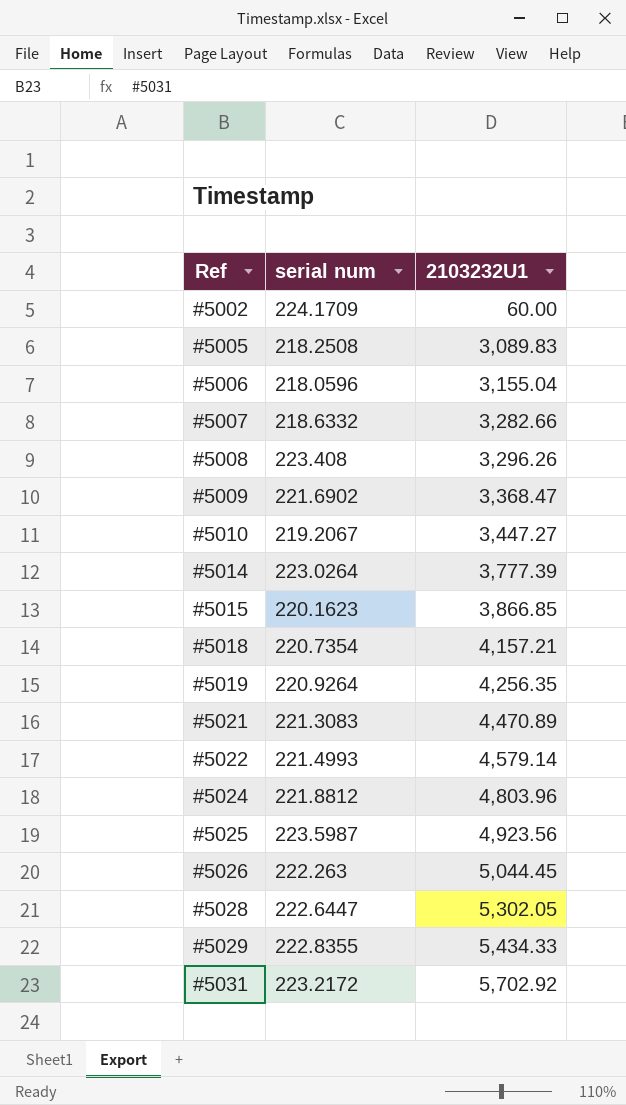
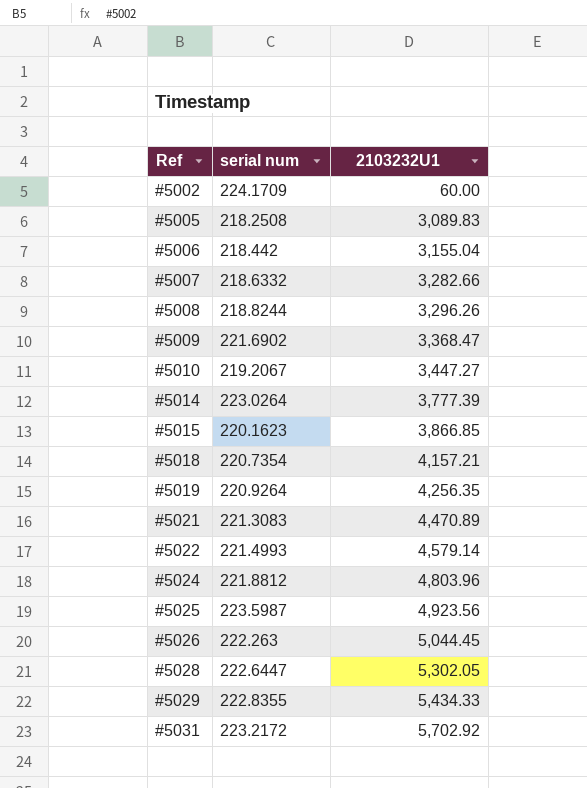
#5006 | serial num: 218.0596 -> 218.442
#5008 | serial num: 223.408 -> 218.8244

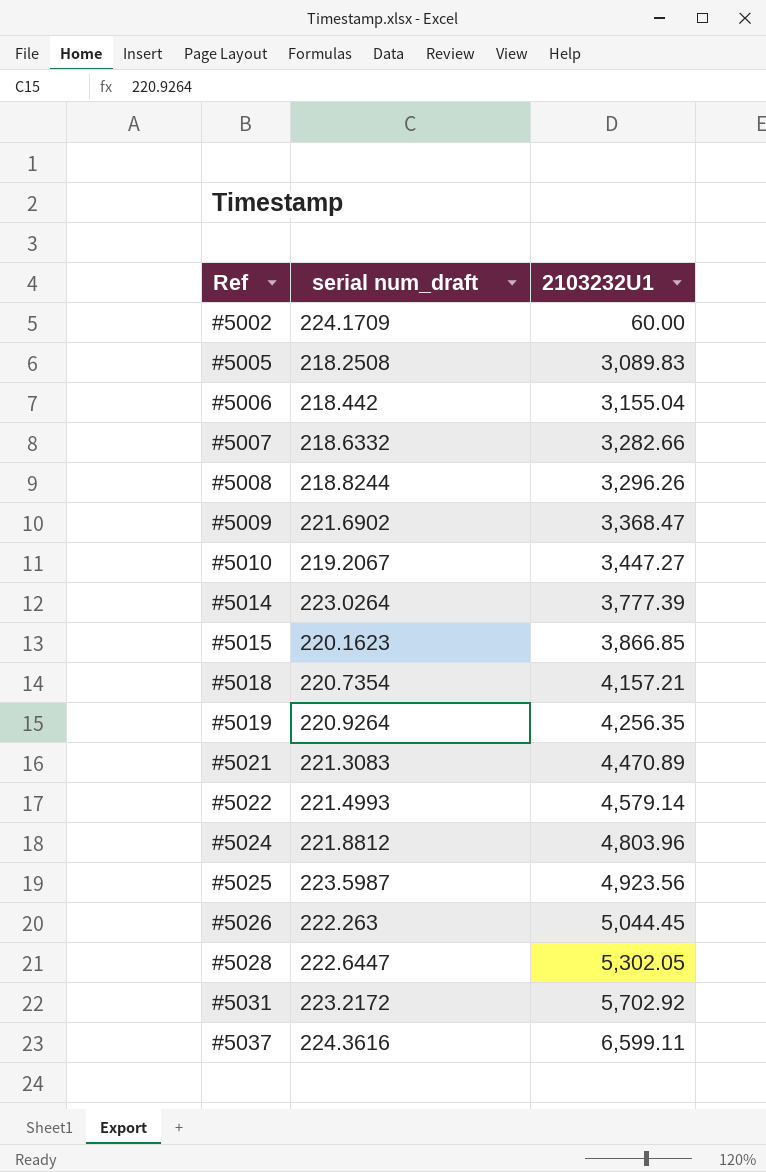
column name: serial num -> serial num_draft
row #5029: 222.8355 | 5,434.33 -> none
row #5037: none -> 224.3616 | 6,599.11

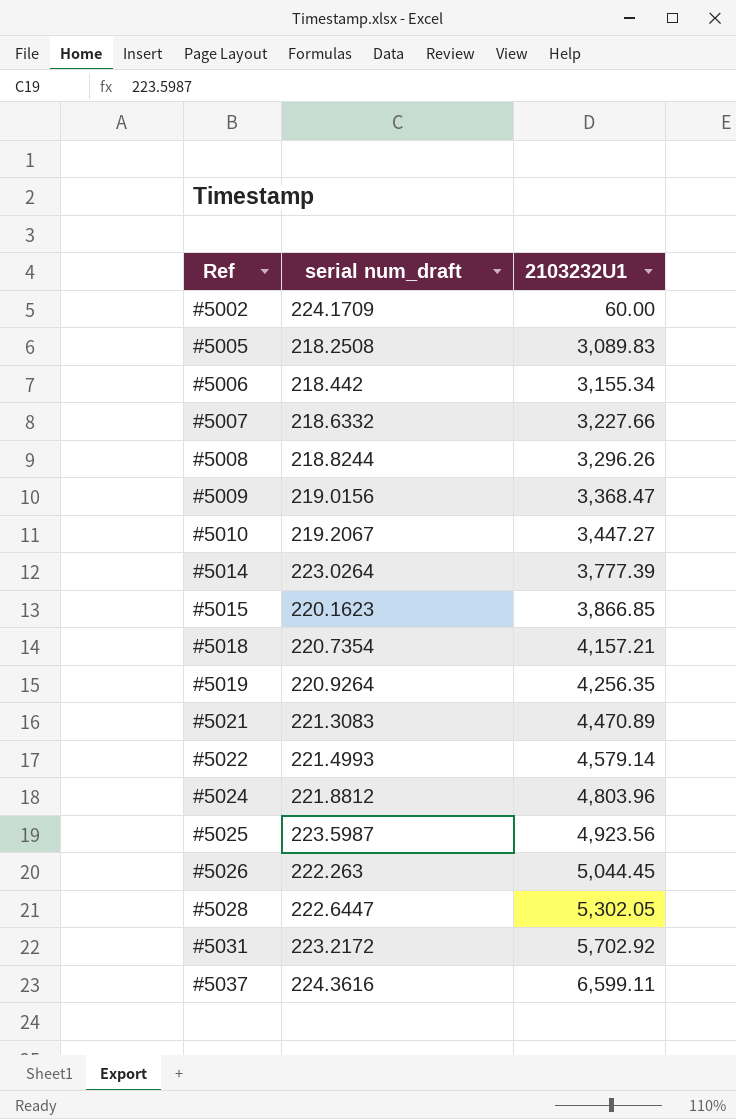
#5006 | 2103232U1: 3,155.04 -> 3,155.34
#5007 | 2103232U1: 3,282.66 -> 3,227.66
#5009 | serial num_draft: 221.6902 -> 219.0156

